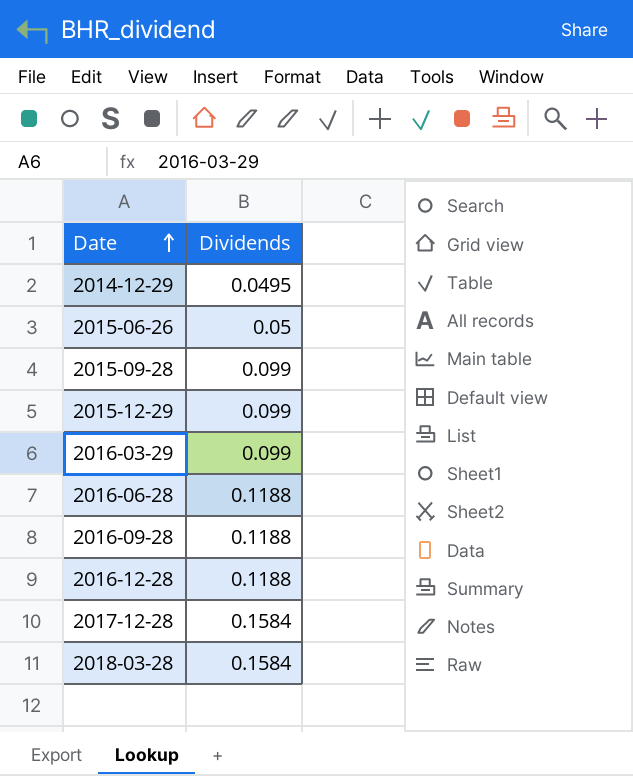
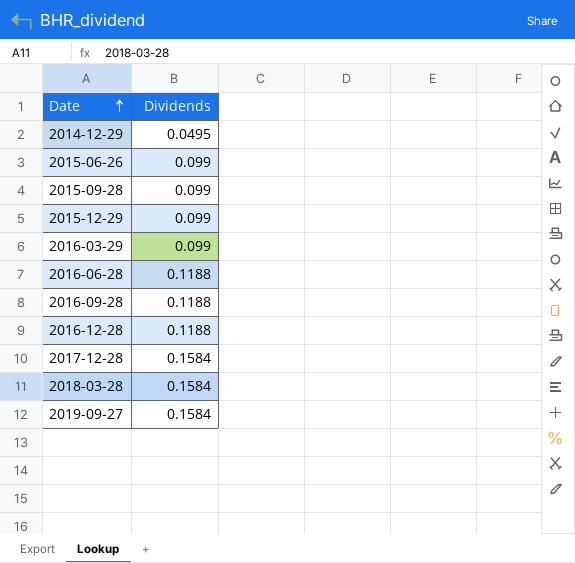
2015-06-26 | Dividends: 0.05 -> 0.099
row 2019-09-27: none -> 0.1584

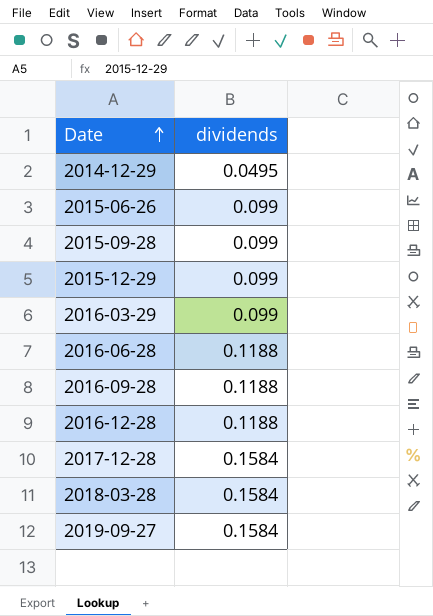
column name: Dividends -> dividends

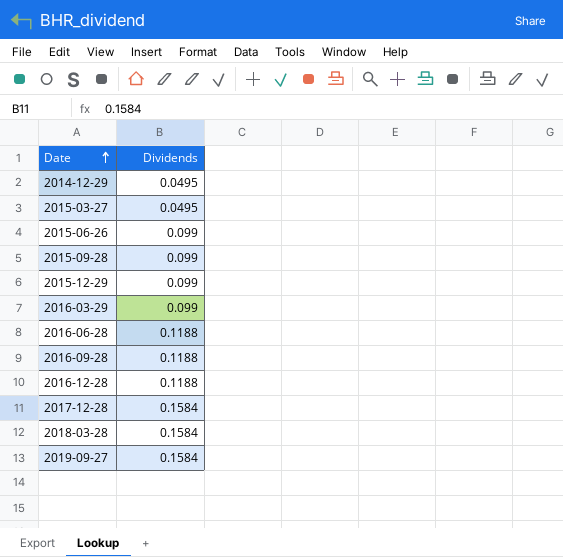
column name: dividends -> Dividends
row 2015-03-27: none -> 0.0495

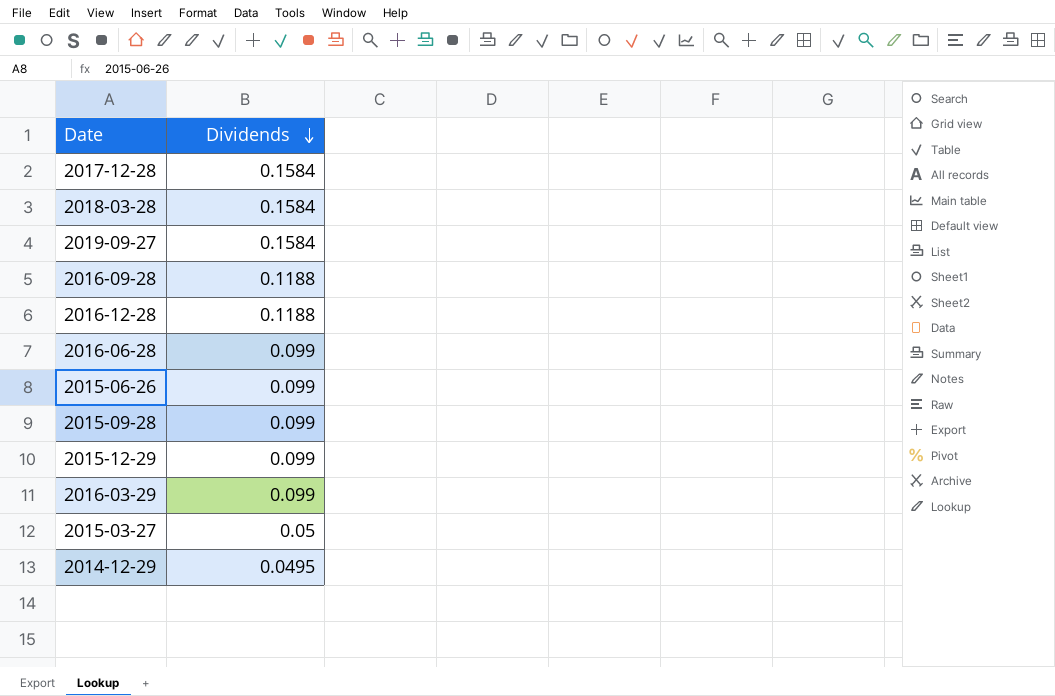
row order: Date ascending -> Dividends descending
2016-06-28 | Dividends: 0.1188 -> 0.099
2015-03-27 | Dividends: 0.0495 -> 0.05

